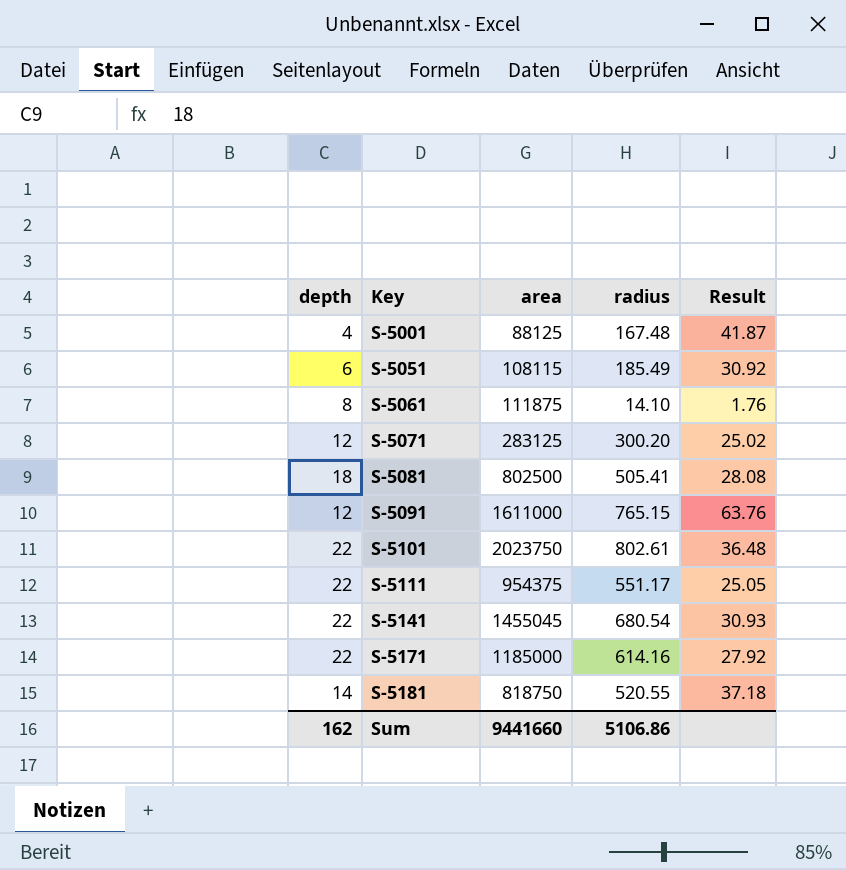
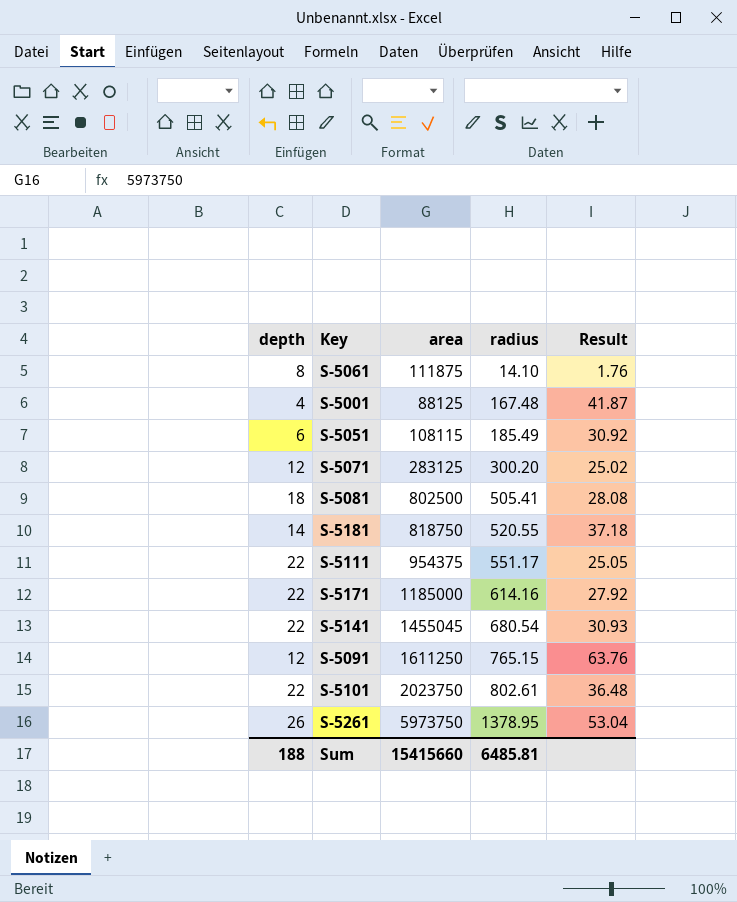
row order: Key ascending -> radius ascending
S-5091 | area: 1611000 -> 1611250
row S-5261: none -> 26 | 5973750 | 1378.95 | 53.04
Sum | depth: 162 -> 188
Sum | area: 9441660 -> 15415660
Sum | radius: 5106.86 -> 6485.81

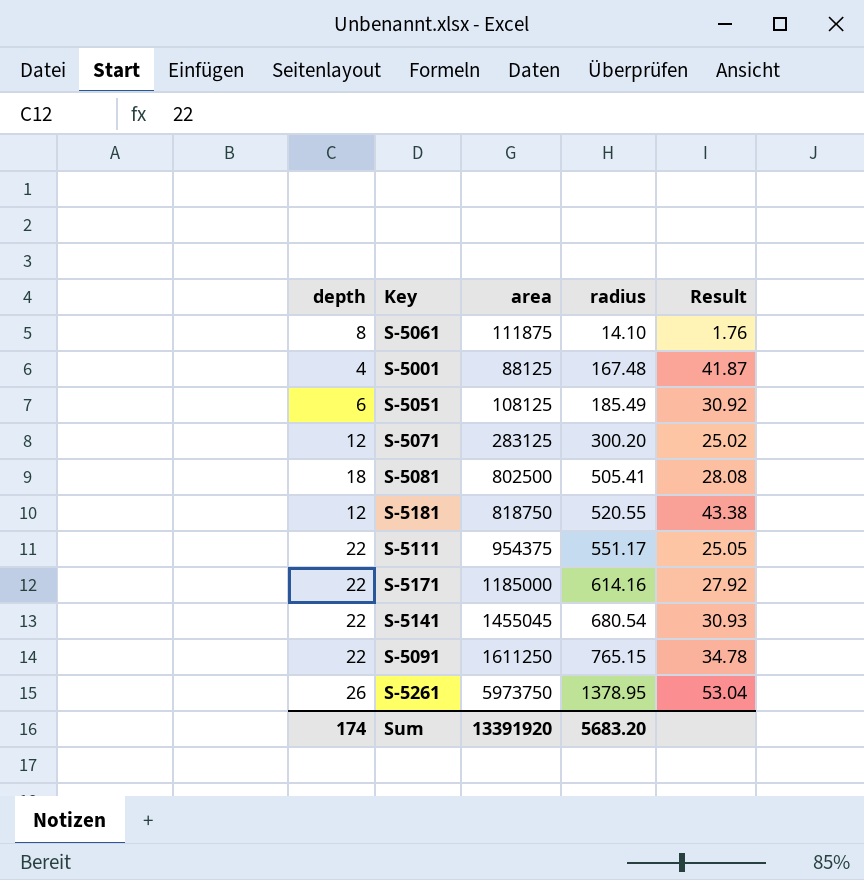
row S-5101: 22 | 2023750 | 802.61 | 36.48 -> none
S-5051 | area: 108115 -> 108125
S-5181 | depth: 14 -> 12
S-5181 | Result: 37.18 -> 43.38
S-5091 | depth: 12 -> 22
S-5091 | Result: 63.76 -> 34.78
Sum | depth: 188 -> 174
Sum | area: 15415660 -> 13391920
Sum | radius: 6485.81 -> 5683.20

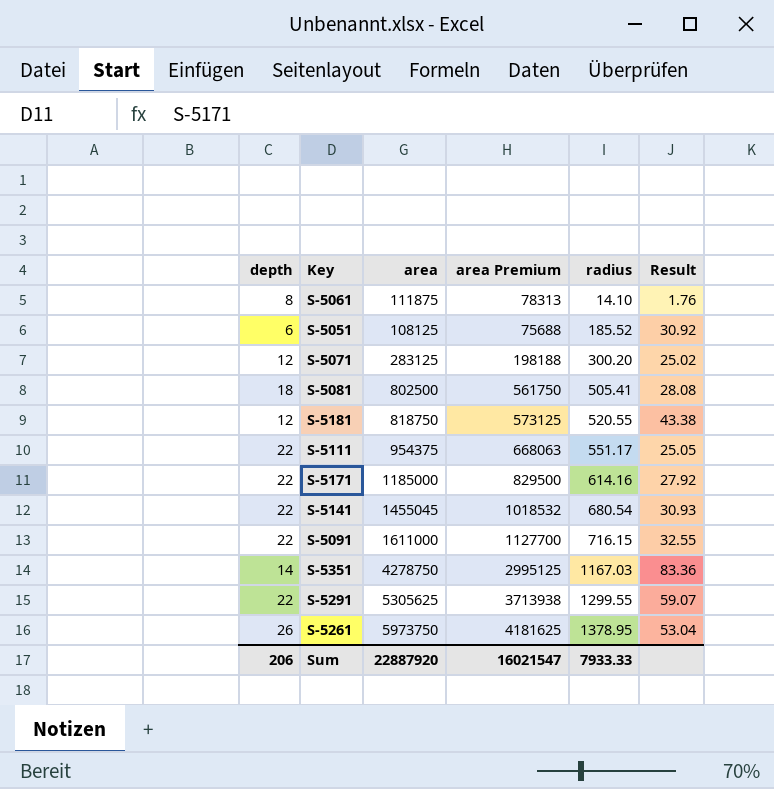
column area Premium | formula: none -> [area] * 0.7
row S-5001: 4 | 88125 | 167.48 | 41.87 -> none
S-5051 | radius: 185.49 -> 185.52
S-5091 | area: 1611250 -> 1611000
S-5091 | radius: 765.15 -> 716.15
S-5091 | Result: 34.78 -> 32.55
row S-5351: none -> 14 | 4278750 | 2995125 | 1167.03 | 83.36
row S-5291: none -> 22 | 5305625 | 3713938 | 1299.55 | 59.07
Sum | depth: 174 -> 206
Sum | area: 13391920 -> 22887920
Sum | radius: 5683.20 -> 7933.33

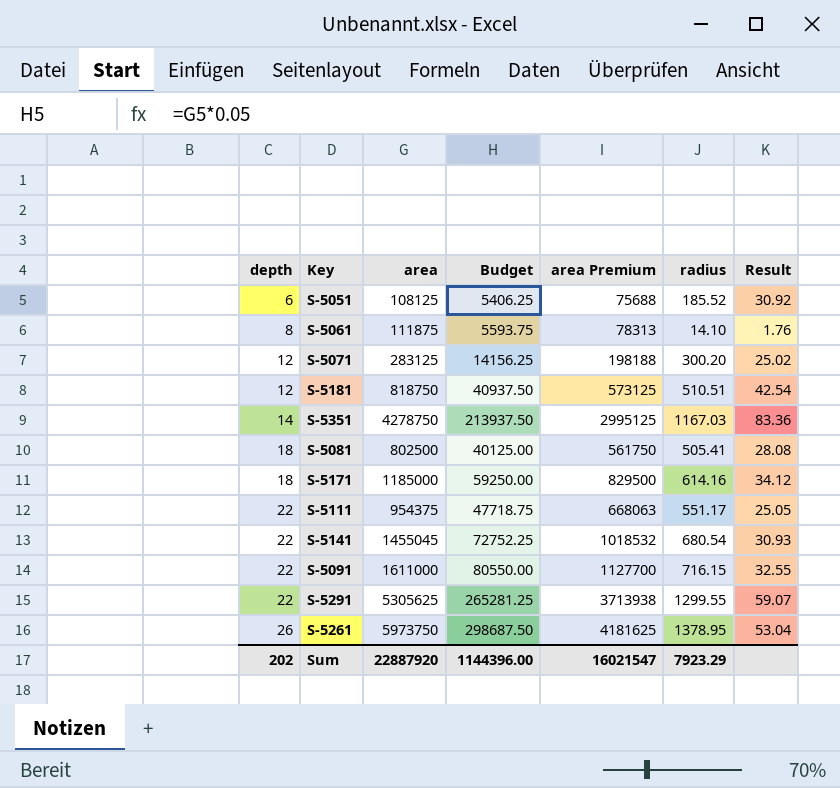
row order: radius ascending -> depth ascending
column Budget | formula: none -> [area] * 0.05
S-5181 | radius: 520.55 -> 510.51
S-5181 | Result: 43.38 -> 42.54
S-5171 | depth: 22 -> 18
S-5171 | Result: 27.92 -> 34.12
Sum | depth: 206 -> 202
Sum | radius: 7933.33 -> 7923.29

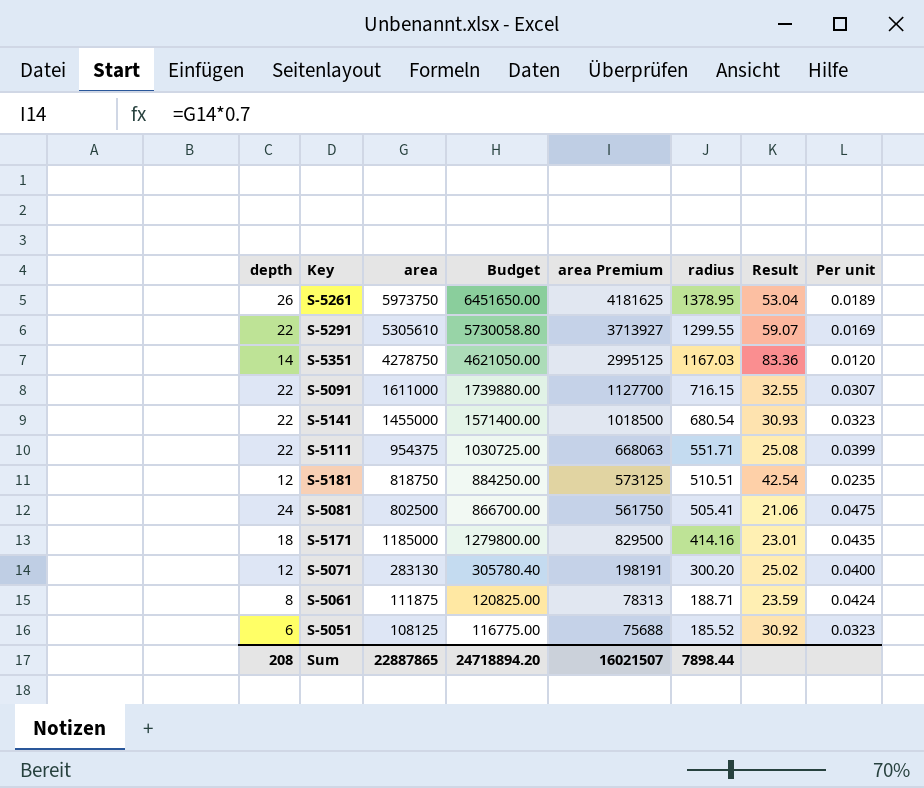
row order: depth ascending -> radius descending
column Budget | formula: [area] * 0.05 -> [area] * 1.08
column Per unit | formula: none -> [depth] / [radius]
S-5291 | area: 5305625 -> 5305610
S-5291 | area Premium: 3713938 -> 3713927
S-5141 | area: 1455045 -> 1455000
S-5141 | area Premium: 1018532 -> 1018500
S-5111 | radius: 551.17 -> 551.71
S-5111 | Result: 25.05 -> 25.08
S-5081 | depth: 18 -> 24
S-5081 | Result: 28.08 -> 21.06
S-5171 | radius: 614.16 -> 414.16
S-5171 | Result: 34.12 -> 23.01
S-5071 | area: 283125 -> 283130
S-5071 | area Premium: 198188 -> 198191
S-5061 | radius: 14.10 -> 188.71
S-5061 | Result: 1.76 -> 23.59
Sum | depth: 202 -> 208
Sum | area: 22887920 -> 22887865
Sum | Budget: 1144396.00 -> 24718894.20
Sum | area Premium: 16021547 -> 16021507
Sum | radius: 7923.29 -> 7898.44

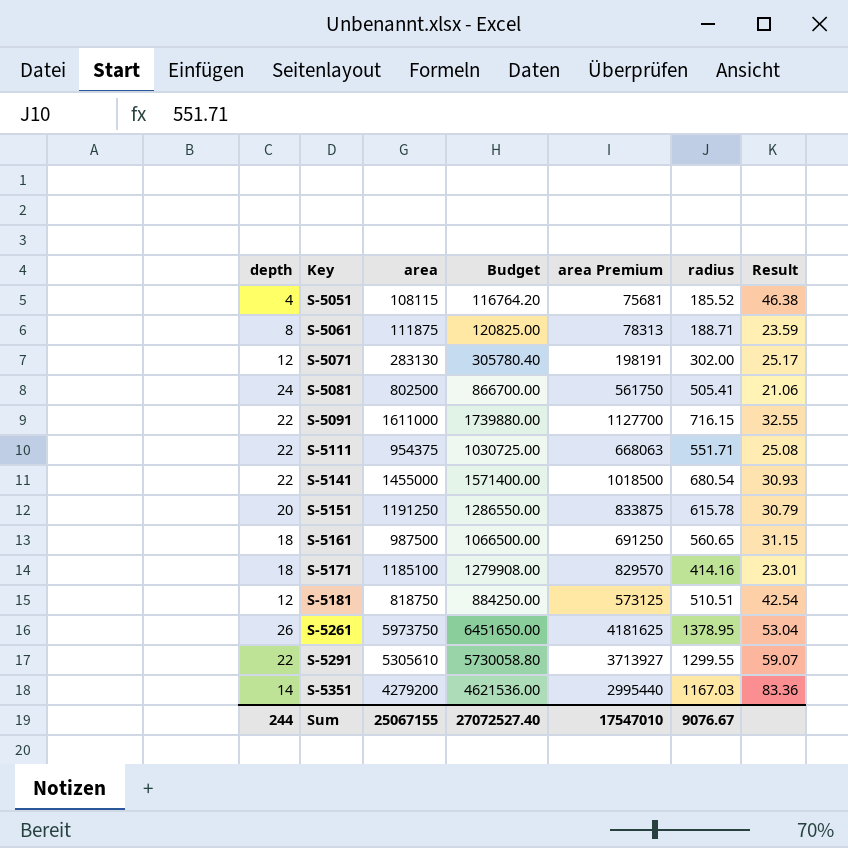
row order: radius descending -> Key ascending
column Per unit | formula: [depth] / [radius] -> none
S-5051 | depth: 6 -> 4
S-5051 | area: 108125 -> 108115
S-5051 | Budget: 116775.00 -> 116764.20
S-5051 | area Premium: 75688 -> 75681
S-5051 | Result: 30.92 -> 46.38
S-5071 | radius: 300.20 -> 302.00
S-5071 | Result: 25.02 -> 25.17
row S-5151: none -> 20 | 1191250 | 1286550.00 | 833875 | 615.78 | 30.79
row S-5161: none -> 18 | 987500 | 1066500.00 | 691250 | 560.65 | 31.15
S-5171 | area: 1185000 -> 1185100
S-5171 | Budget: 1279800.00 -> 1279908.00
S-5171 | area Premium: 829500 -> 829570
S-5351 | area: 4278750 -> 4279200
S-5351 | Budget: 4621050.00 -> 4621536.00
S-5351 | area Premium: 2995125 -> 2995440
Sum | depth: 208 -> 244
Sum | area: 22887865 -> 25067155
Sum | Budget: 24718894.20 -> 27072527.40
Sum | area Premium: 16021507 -> 17547010
Sum | radius: 7898.44 -> 9076.67

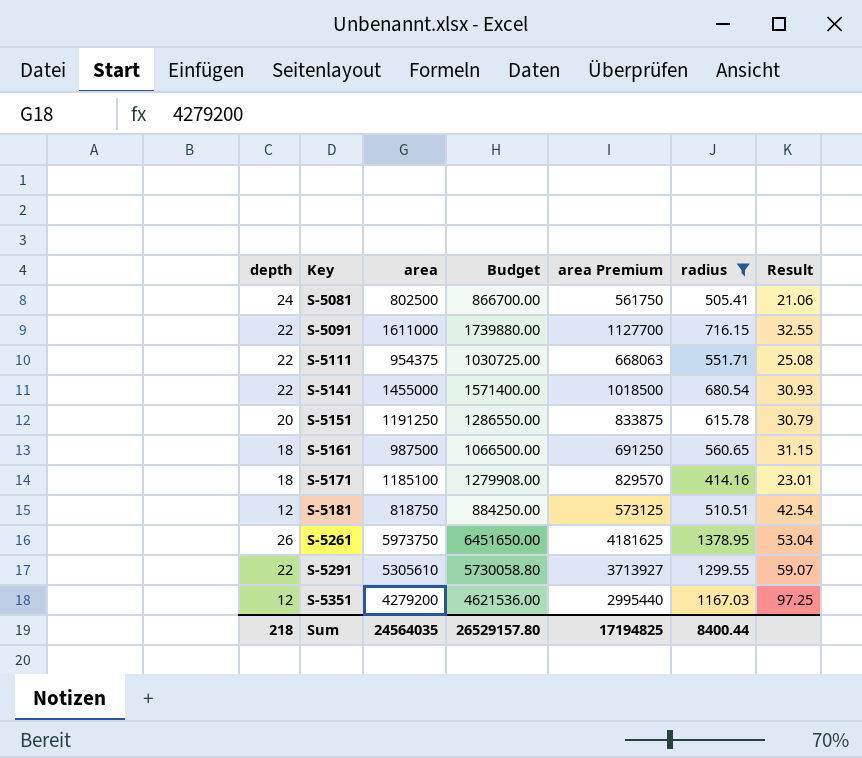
filter: none -> radius >= 414.16
S-5351 | depth: 14 -> 12
S-5351 | Result: 83.36 -> 97.25
Sum | depth: 244 -> 218
Sum | area: 25067155 -> 24564035
Sum | Budget: 27072527.40 -> 26529157.80
Sum | area Premium: 17547010 -> 17194825
Sum | radius: 9076.67 -> 8400.44

